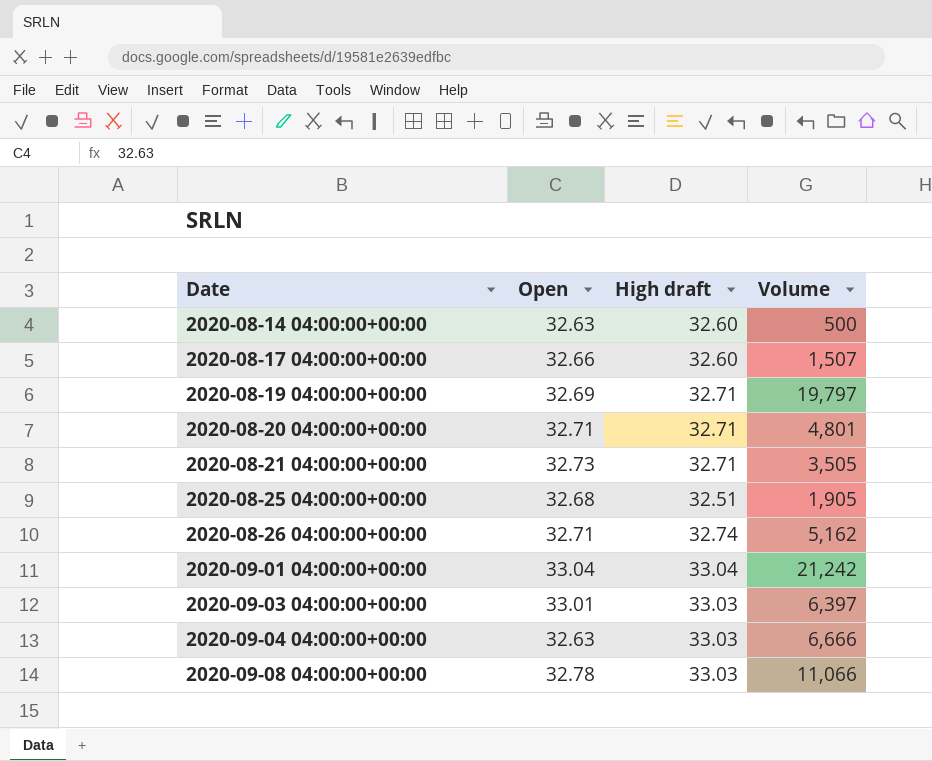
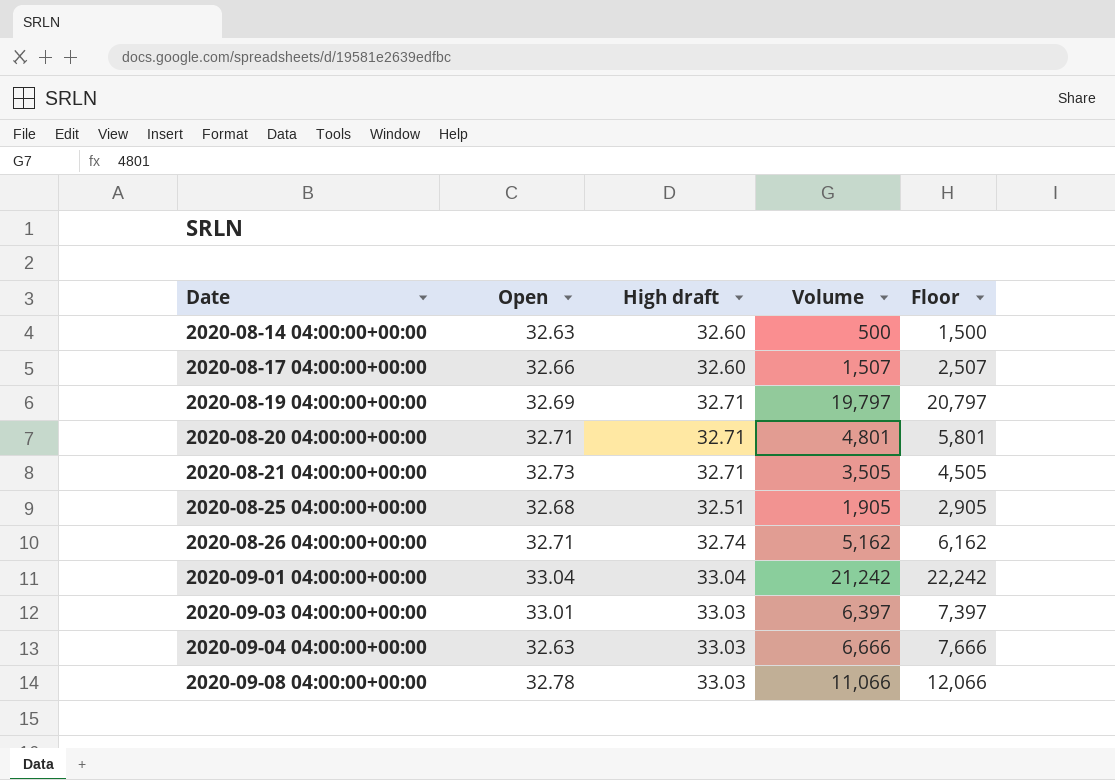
column Floor | formula: none -> [Volume] + 1000

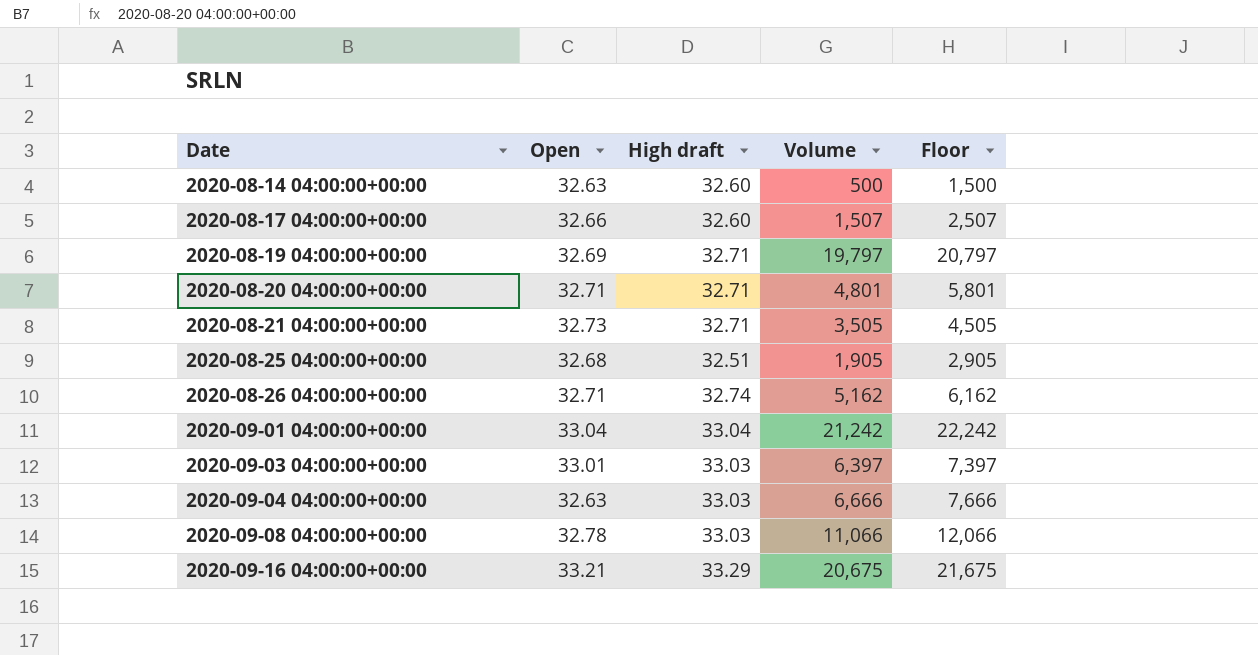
row 2020-09-16 04:00:00+00:00: none -> 33.21 | 33.29 | 20,675 | 21,675

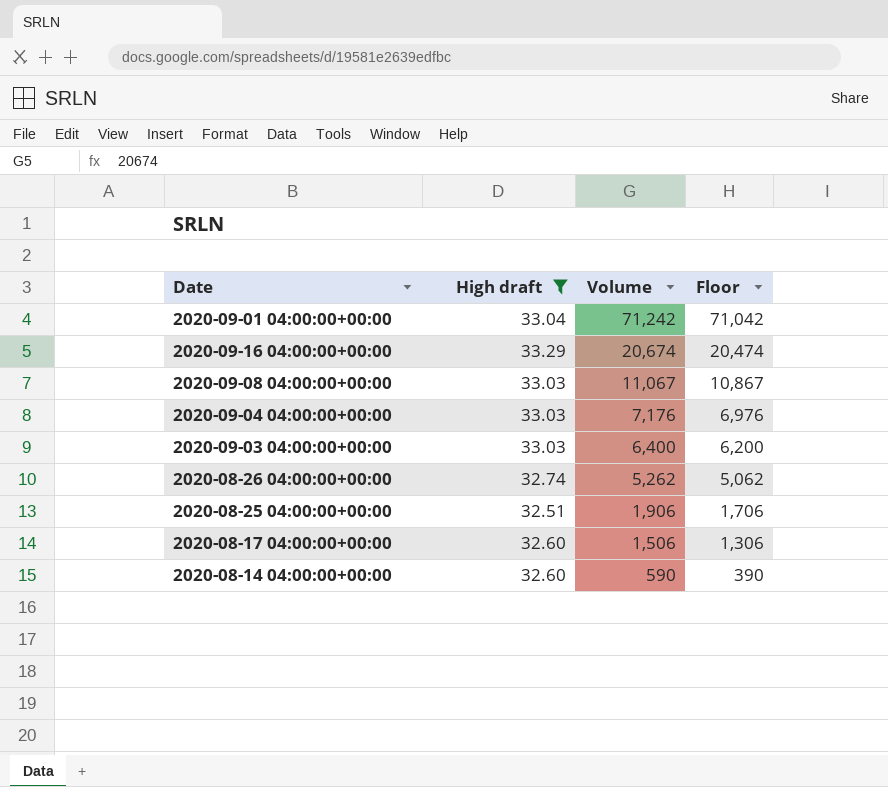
filter: none -> High draft != 32.71
row order: Date ascending -> Volume descending
column Open | position: 2 -> none
column Floor | formula: [Volume] + 1000 -> [Volume] - 200
2020-09-01 04:00:00+00:00 | Volume: 21,242 -> 71,242
2020-09-16 04:00:00+00:00 | Volume: 20,675 -> 20,674
2020-09-08 04:00:00+00:00 | Volume: 11,066 -> 11,067
2020-09-04 04:00:00+00:00 | Volume: 6,666 -> 7,176
2020-09-03 04:00:00+00:00 | Volume: 6,397 -> 6,400
2020-08-26 04:00:00+00:00 | Volume: 5,162 -> 5,262
2020-08-25 04:00:00+00:00 | Volume: 1,905 -> 1,906
2020-08-17 04:00:00+00:00 | Volume: 1,507 -> 1,506
2020-08-14 04:00:00+00:00 | Volume: 500 -> 590

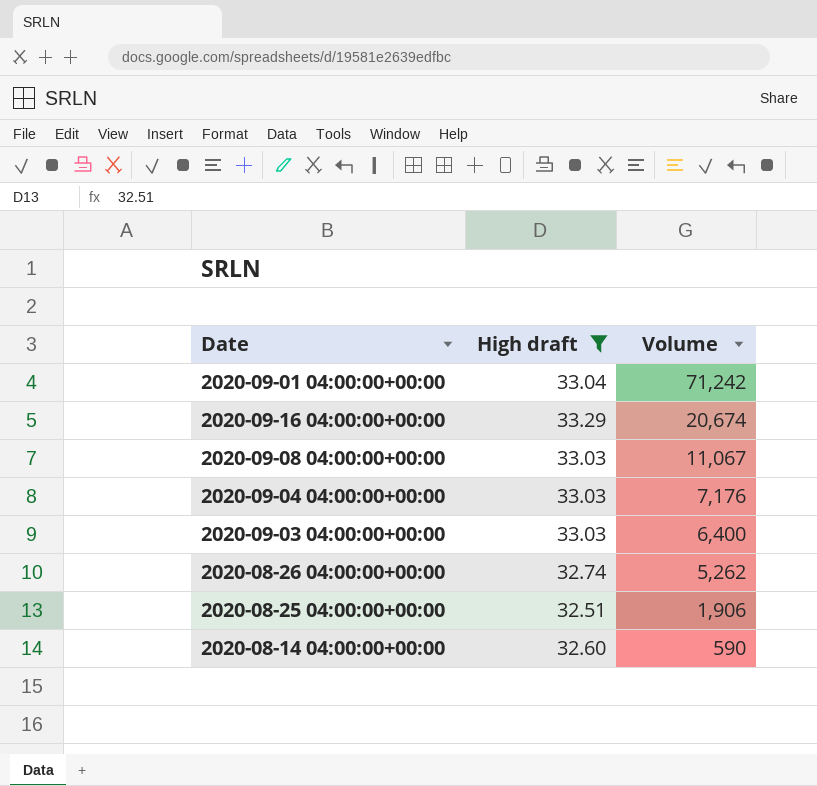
column Floor | formula: [Volume] - 200 -> none
row 2020-08-17 04:00:00+00:00: 32.60 | 1,506 | 1,306 -> none

